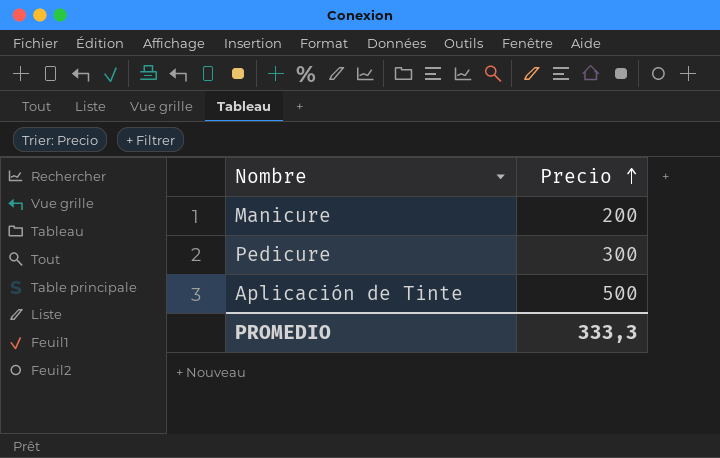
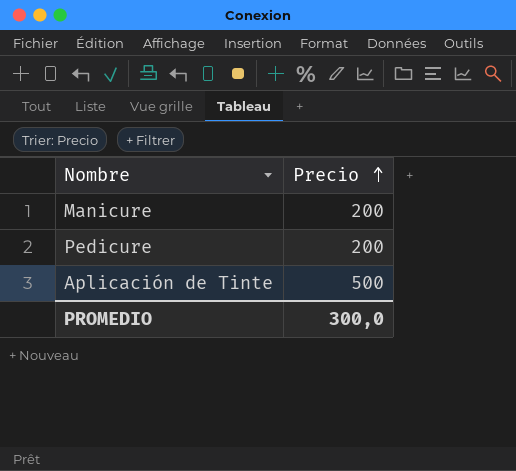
Pedicure | Precio: 300 -> 200
PROMEDIO | Precio: 333,3 -> 300,0

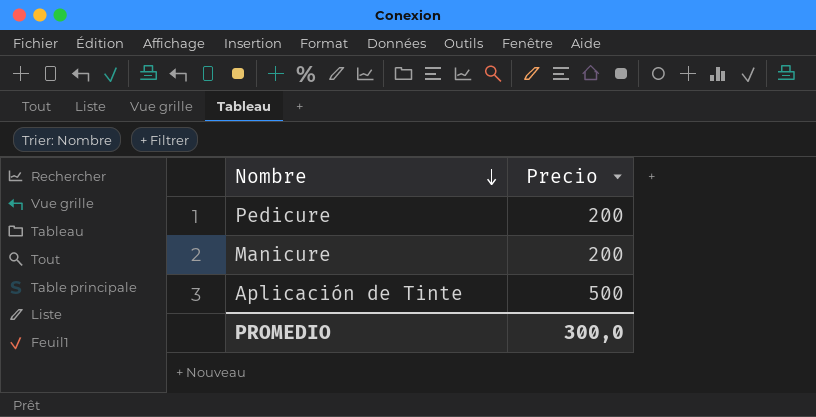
row order: Precio ascending -> Nombre descending

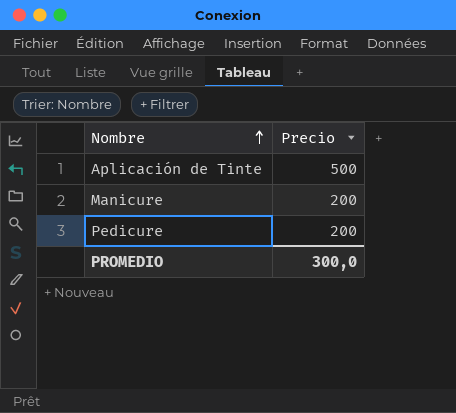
row order: Nombre descending -> Nombre ascending

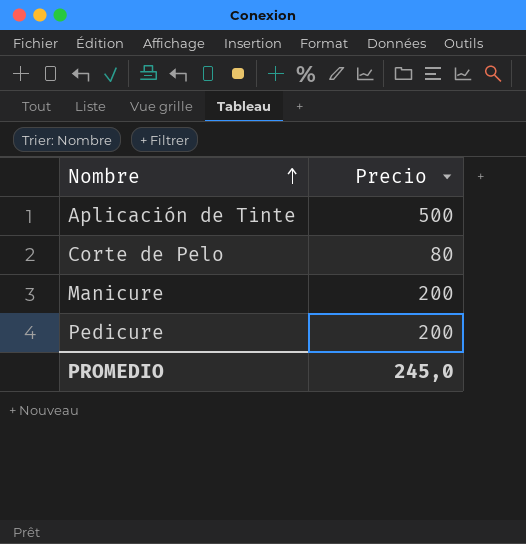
row Corte de Pelo: none -> 80
PROMEDIO | Precio: 300,0 -> 245,0

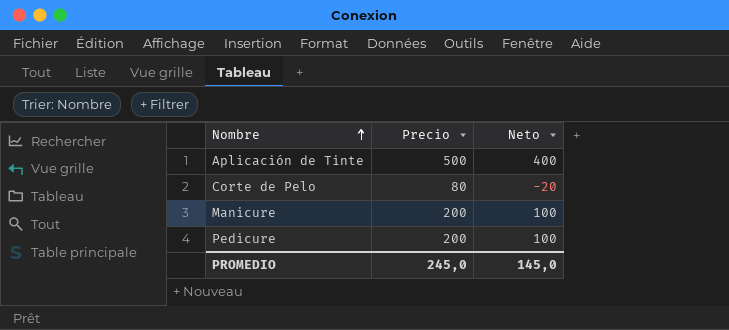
column Neto | formula: none -> [Precio] - 100

